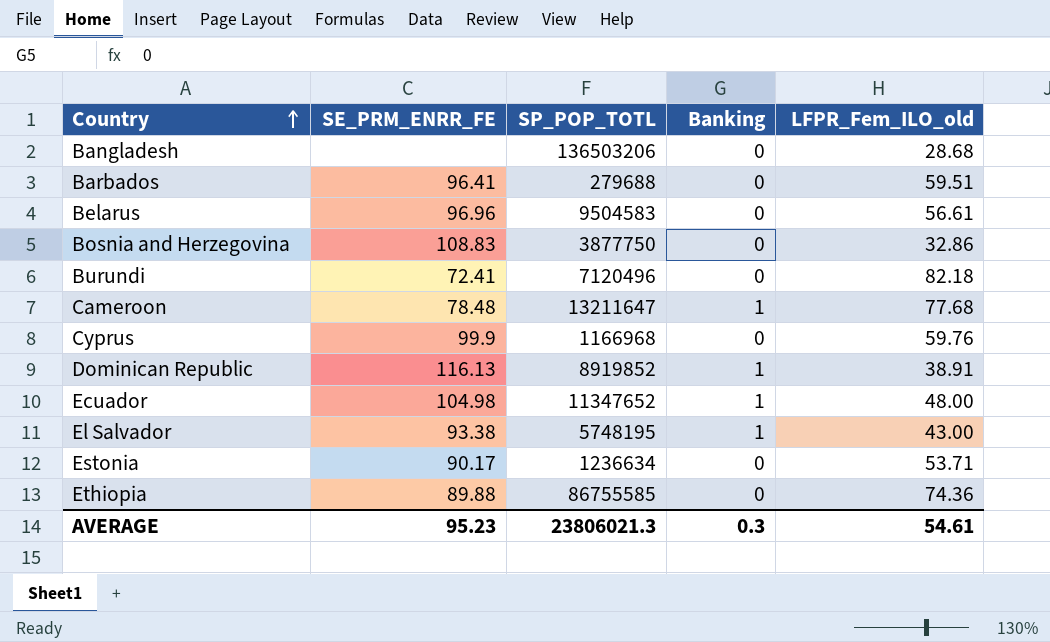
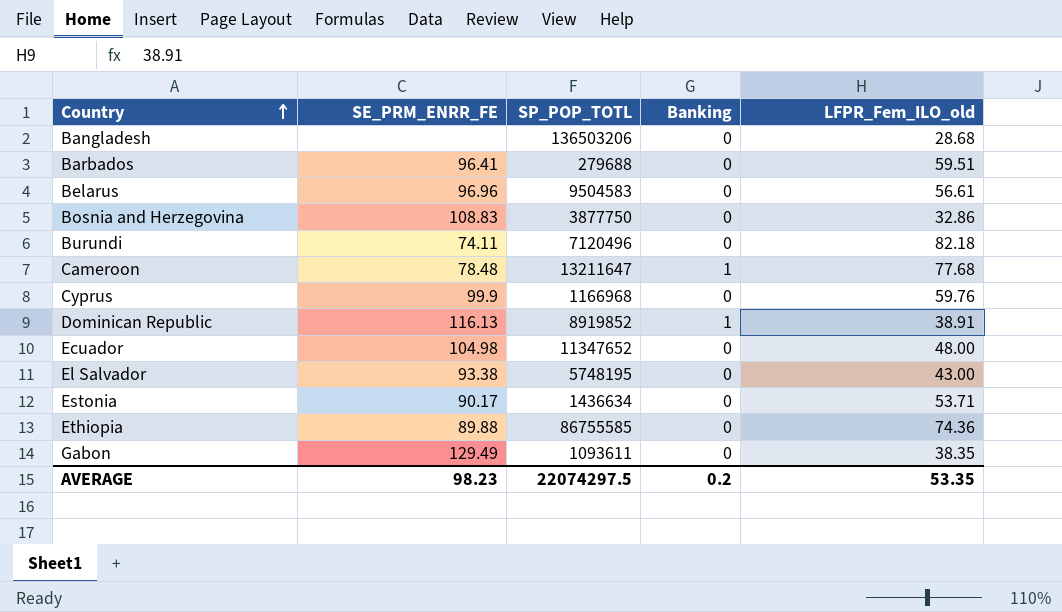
Burundi | SE_PRM_ENRR_FE: 72.41 -> 74.11
Ecuador | Banking: 1 -> 0
El Salvador | Banking: 1 -> 0
Estonia | SP_POP_TOTL: 1236634 -> 1436634
row Gabon: none -> 129.49 | 1093611 | 0 | 38.35
AVERAGE | SE_PRM_ENRR_FE: 95.23 -> 98.23
AVERAGE | SP_POP_TOTL: 23806021.3 -> 22074297.5
AVERAGE | Banking: 0.3 -> 0.2
AVERAGE | LFPR_Fem_ILO_old: 54.61 -> 53.35

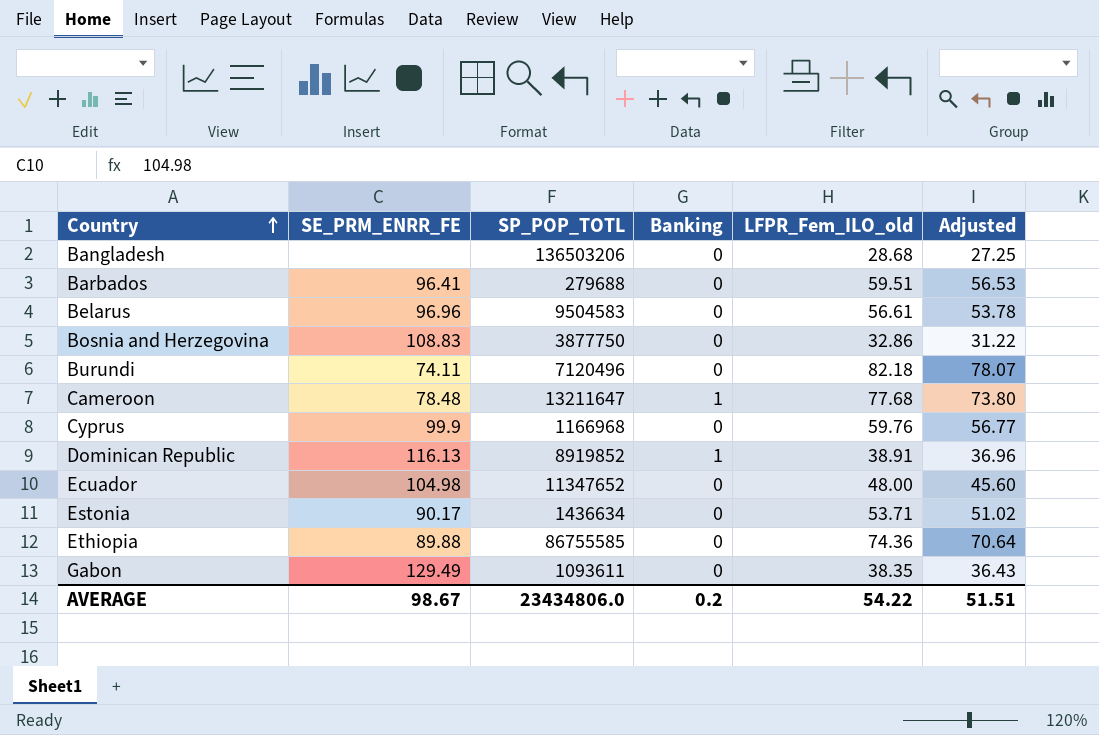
column Adjusted | formula: none -> [LFPR_Fem_ILO_old] * 0.95
row El Salvador: 93.38 | 5748195 | 0 | 43.00 -> none
AVERAGE | SE_PRM_ENRR_FE: 98.23 -> 98.67
AVERAGE | SP_POP_TOTL: 22074297.5 -> 23434806.0
AVERAGE | LFPR_Fem_ILO_old: 53.35 -> 54.22

